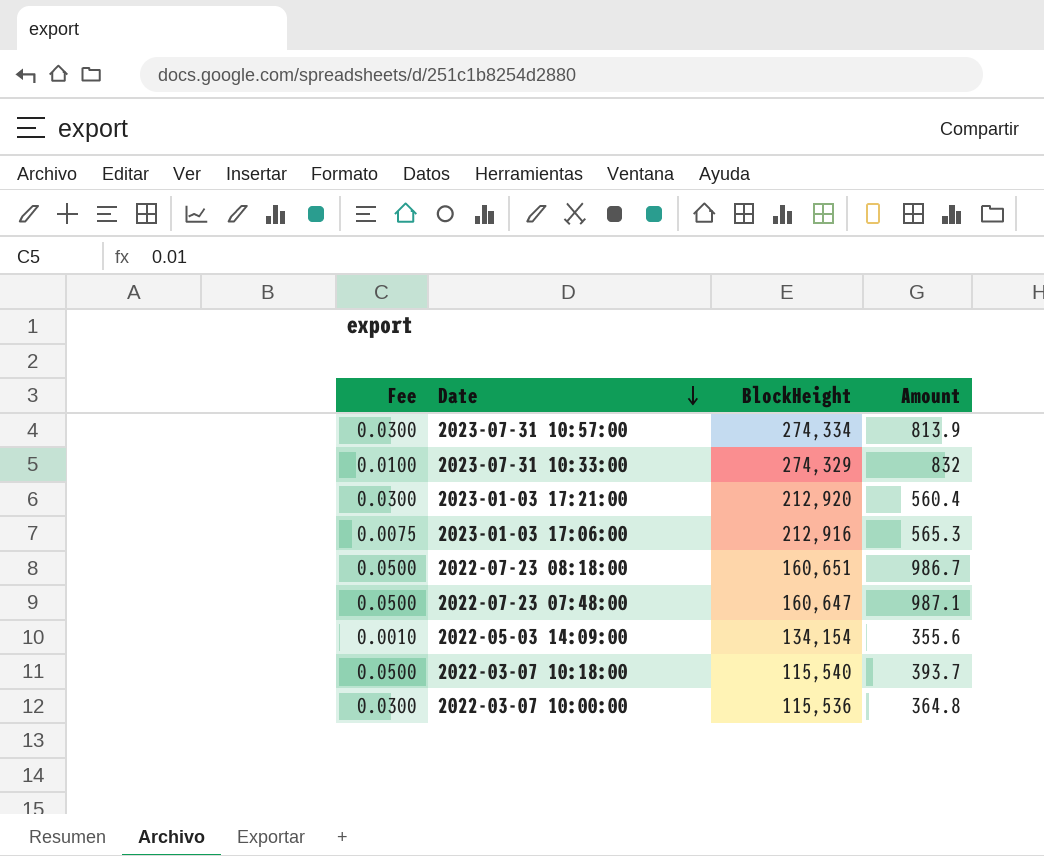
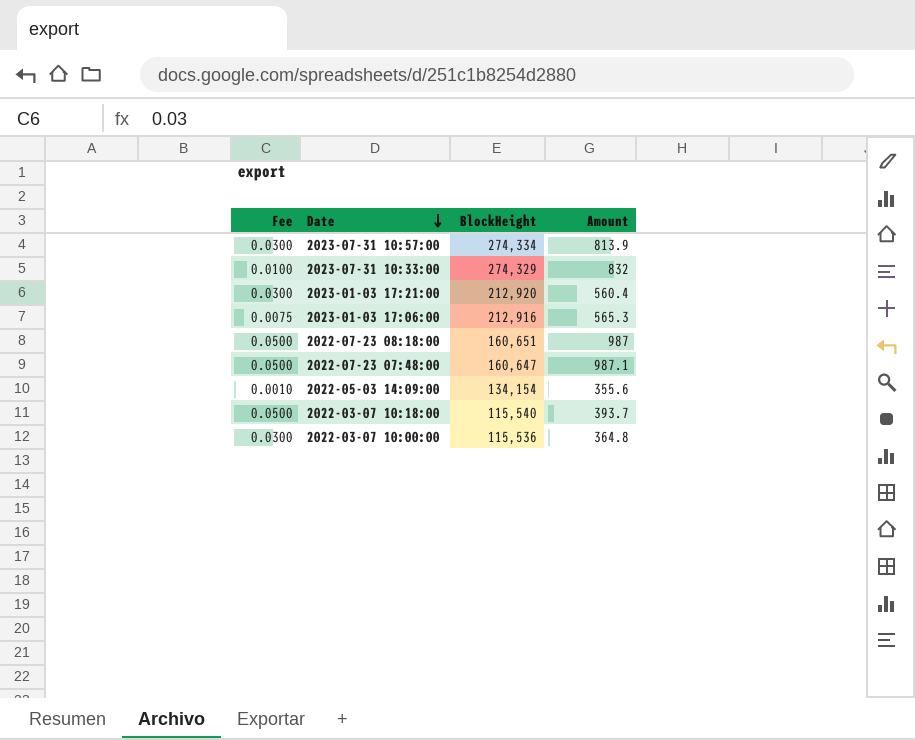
2022-07-23 08:18:00 | Amount: 986.7 -> 987

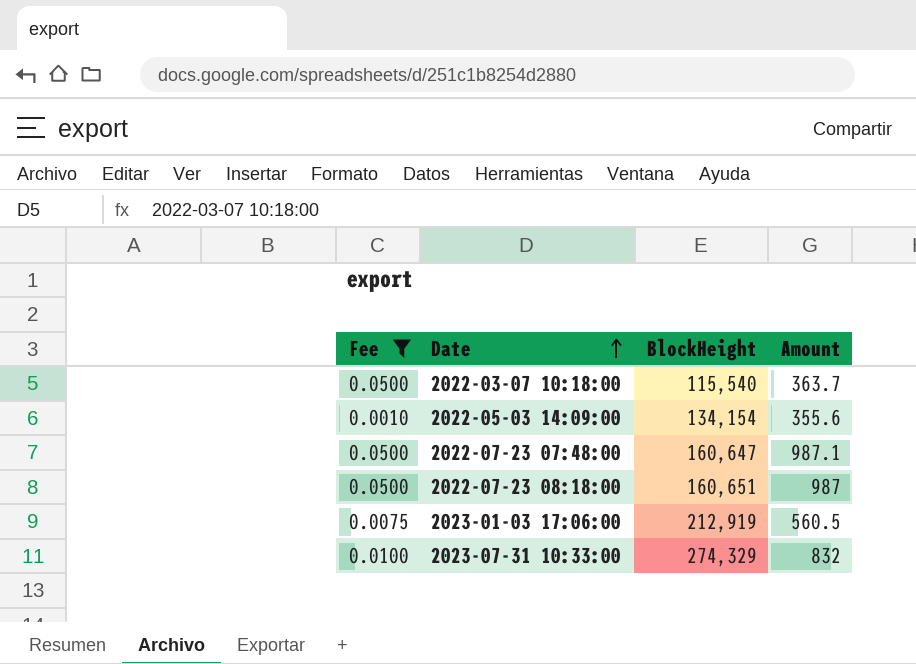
filter: none -> Fee != 0.0300
row order: Date descending -> Date ascending
2022-03-07 10:18:00 | Amount: 393.7 -> 363.7
2023-01-03 17:06:00 | BlockHeight: 212,916 -> 212,919
2023-01-03 17:06:00 | Amount: 565.3 -> 560.5

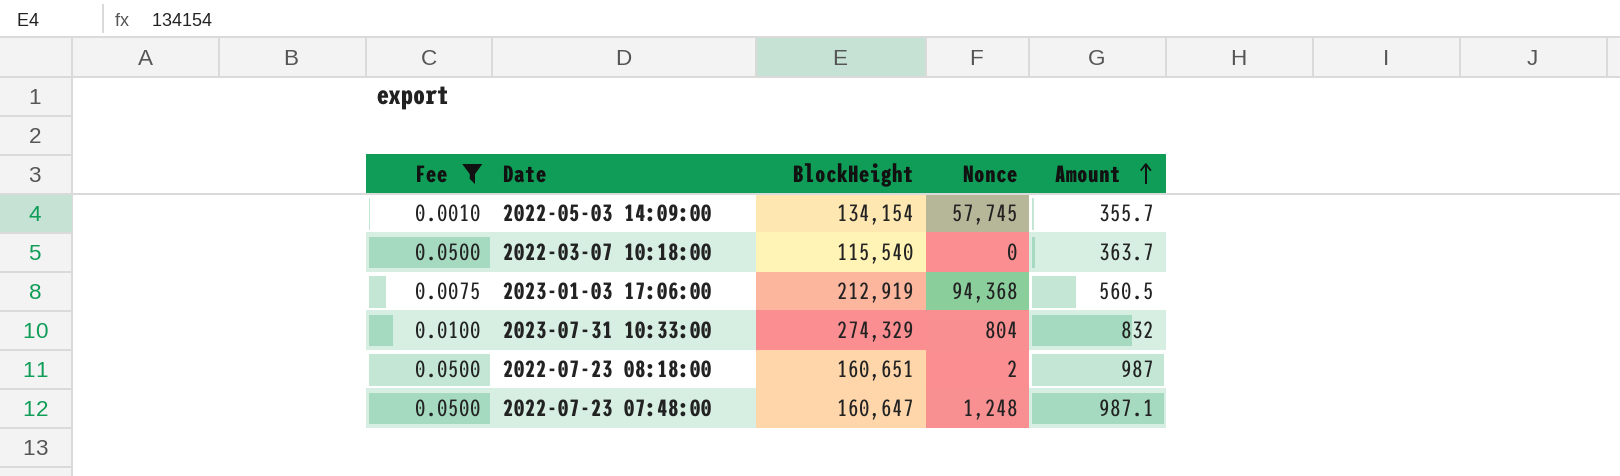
row order: Date ascending -> Amount ascending
column Nonce | position: none -> 4
2022-05-03 14:09:00 | Amount: 355.6 -> 355.7

